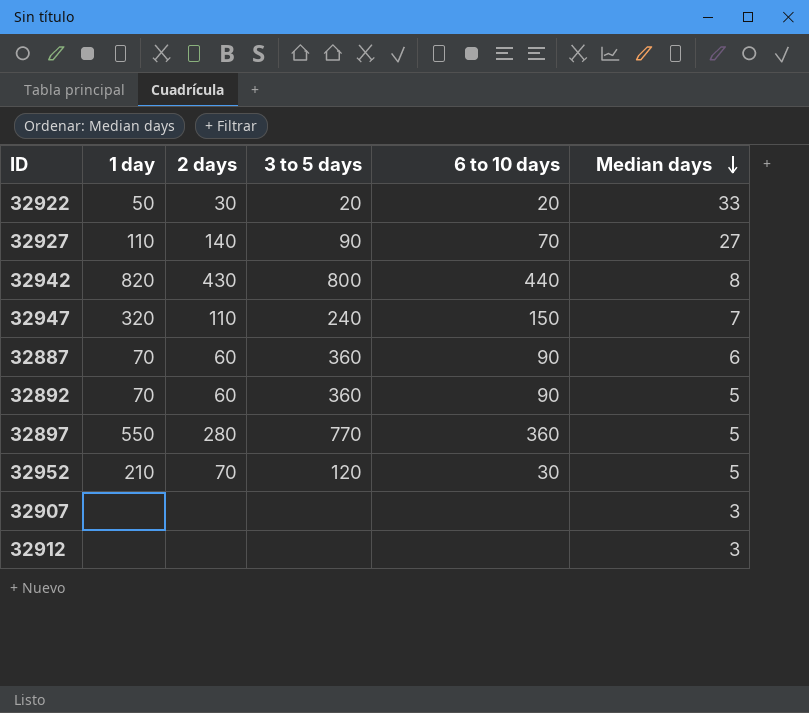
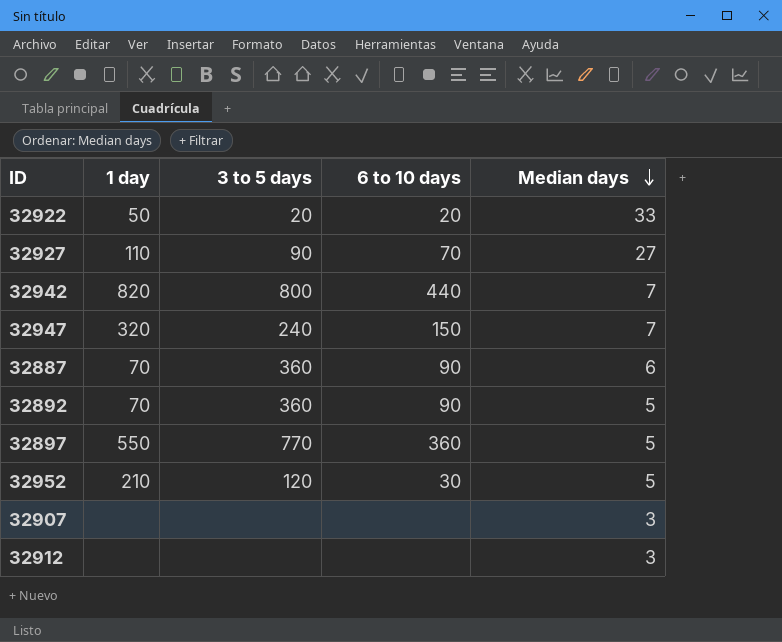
column 2 days | position: 3 -> none
32942 | Median days: 8 -> 7

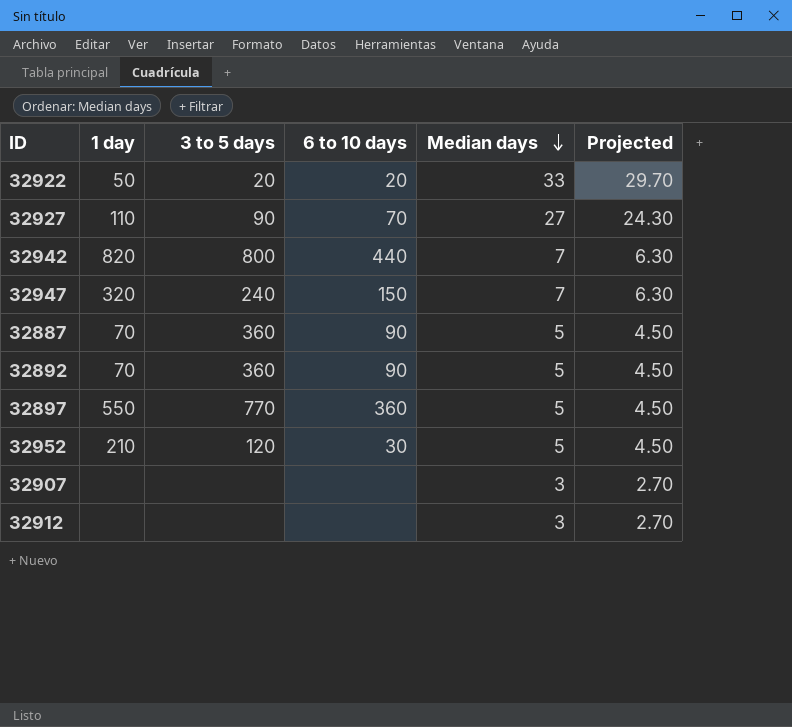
column Projected | formula: none -> [Median days] * 0.9
32887 | Median days: 6 -> 5

